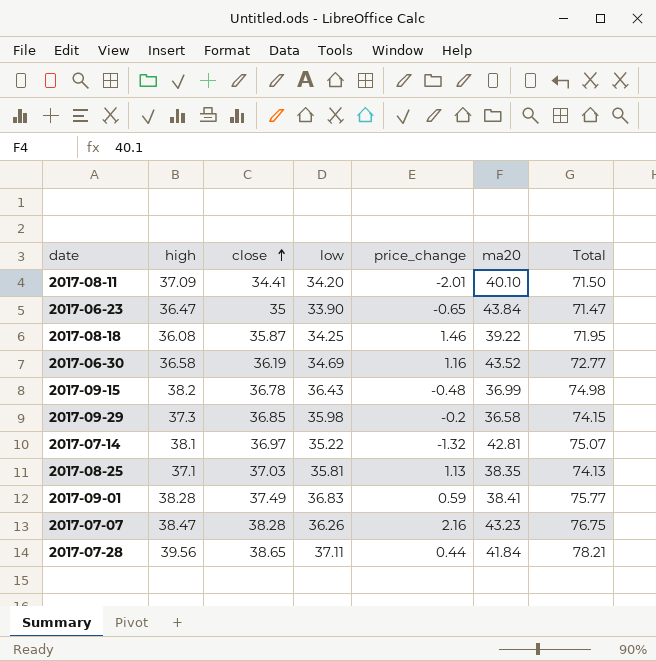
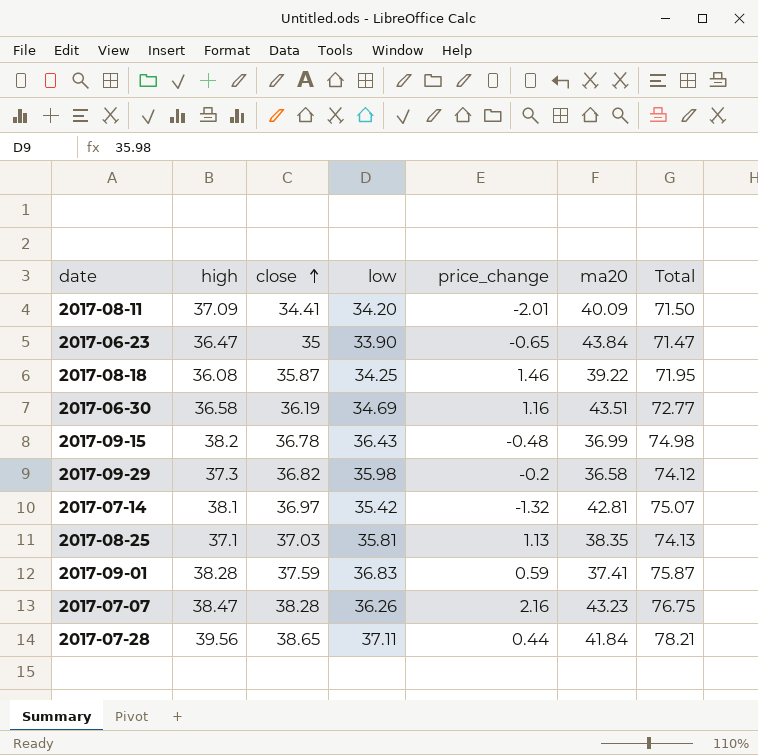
2017-08-11 | ma20: 40.10 -> 40.09
2017-06-30 | ma20: 43.52 -> 43.51
2017-09-29 | close: 36.85 -> 36.82
2017-09-29 | Total: 74.15 -> 74.12
2017-07-14 | low: 35.22 -> 35.42
2017-09-01 | close: 37.49 -> 37.59
2017-09-01 | ma20: 38.41 -> 37.41
2017-09-01 | Total: 75.77 -> 75.87

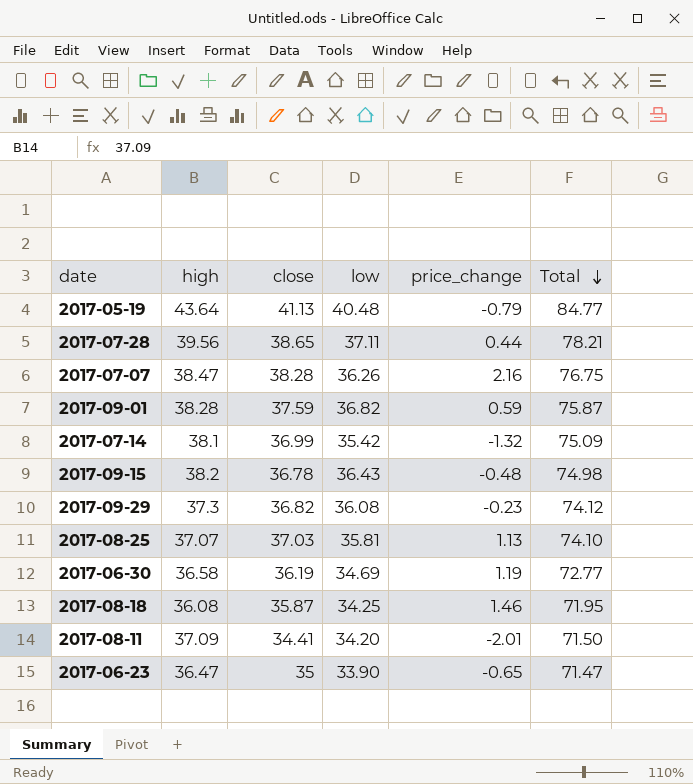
row order: close ascending -> Total descending
column ma20 | position: 6 -> none
row 2017-05-19: none -> 43.64 | 41.13 | 40.48 | -0.79 | 84.77
2017-09-01 | low: 36.83 -> 36.82
2017-07-14 | close: 36.97 -> 36.99
2017-07-14 | Total: 75.07 -> 75.09
2017-09-29 | low: 35.98 -> 36.08
2017-09-29 | price_change: -0.2 -> -0.23
2017-08-25 | high: 37.1 -> 37.07
2017-08-25 | Total: 74.13 -> 74.10
2017-06-30 | price_change: 1.16 -> 1.19

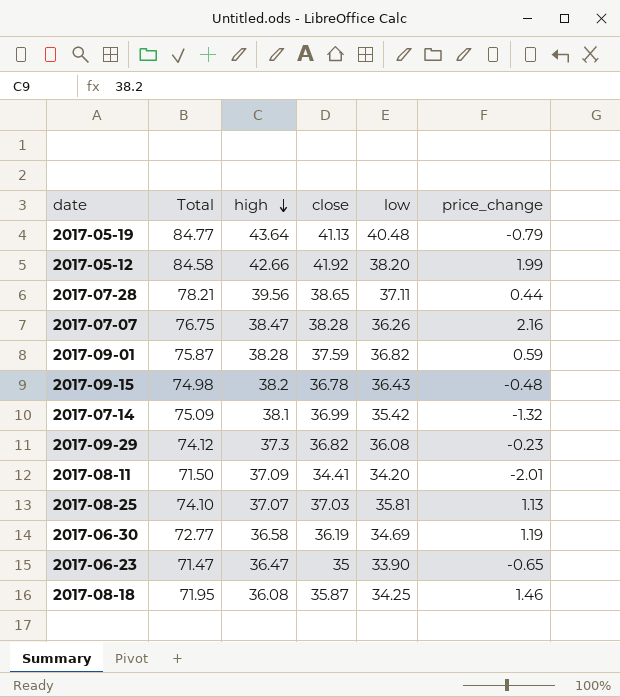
row order: Total descending -> high descending
column Total | position: 6 -> 2
row 2017-05-12: none -> 84.58 | 42.66 | 41.92 | 38.20 | 1.99

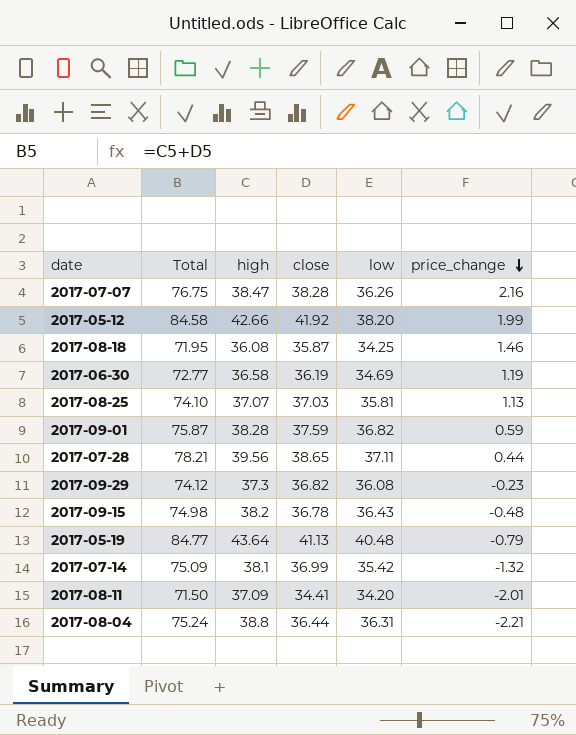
row order: high descending -> price_change descending
row 2017-06-23: 71.47 | 36.47 | 35 | 33.90 | -0.65 -> none
row 2017-08-04: none -> 75.24 | 38.8 | 36.44 | 36.31 | -2.21

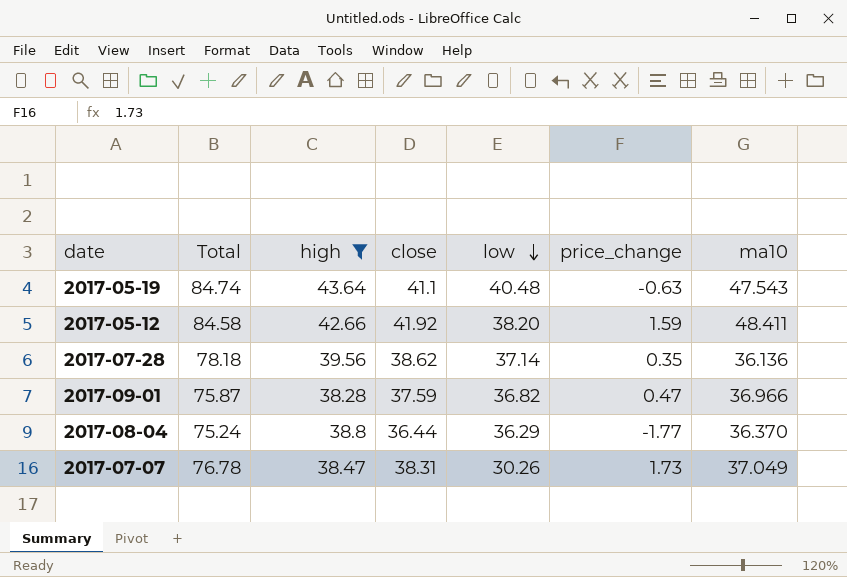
filter: none -> high >= 38.28
row order: price_change descending -> low descending
column ma10 | position: none -> 7
2017-05-19 | Total: 84.77 -> 84.74
2017-05-19 | close: 41.13 -> 41.1
2017-05-19 | price_change: -0.79 -> -0.63
2017-05-12 | price_change: 1.99 -> 1.59
2017-07-28 | Total: 78.21 -> 78.18
2017-07-28 | close: 38.65 -> 38.62
2017-07-28 | low: 37.11 -> 37.14
2017-07-28 | price_change: 0.44 -> 0.35
2017-09-01 | price_change: 0.59 -> 0.47
2017-08-04 | low: 36.31 -> 36.29
2017-08-04 | price_change: -2.21 -> -1.77
2017-07-07 | Total: 76.75 -> 76.78
2017-07-07 | close: 38.28 -> 38.31
2017-07-07 | low: 36.26 -> 30.26
2017-07-07 | price_change: 2.16 -> 1.73

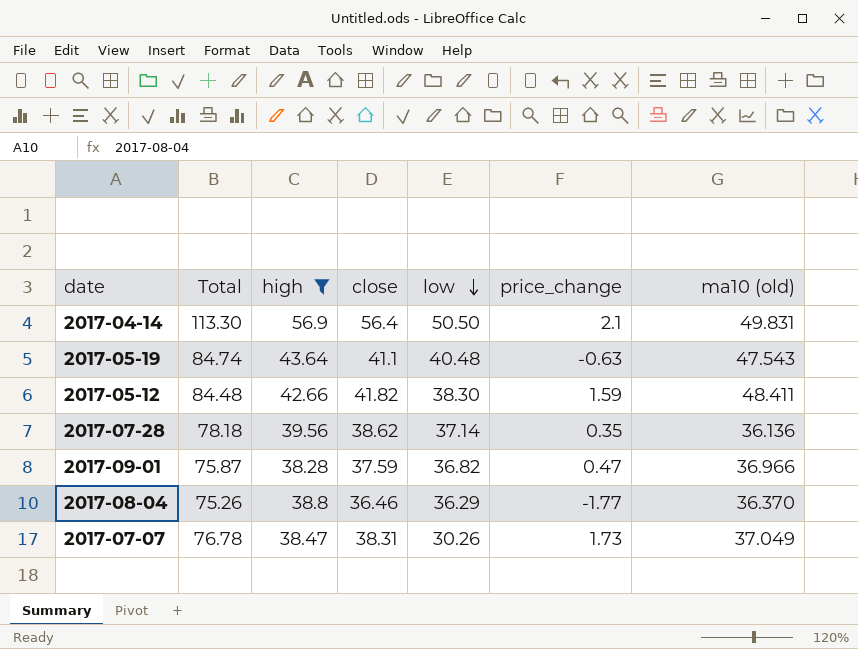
column name: ma10 -> ma10 (old)
row 2017-04-14: none -> 113.30 | 56.9 | 56.4 | 50.50 | 2.1 | 49.831
2017-05-12 | Total: 84.58 -> 84.48
2017-05-12 | close: 41.92 -> 41.82
2017-05-12 | low: 38.20 -> 38.30
2017-08-04 | Total: 75.24 -> 75.26
2017-08-04 | close: 36.44 -> 36.46

